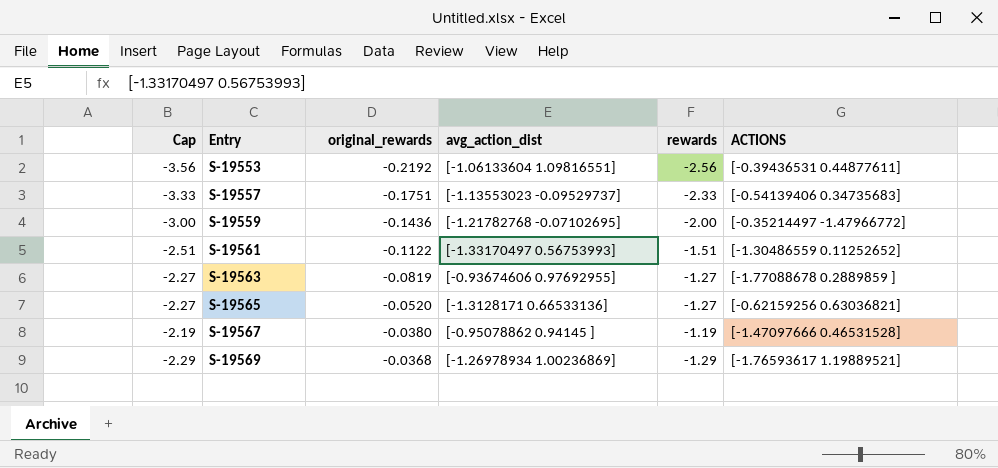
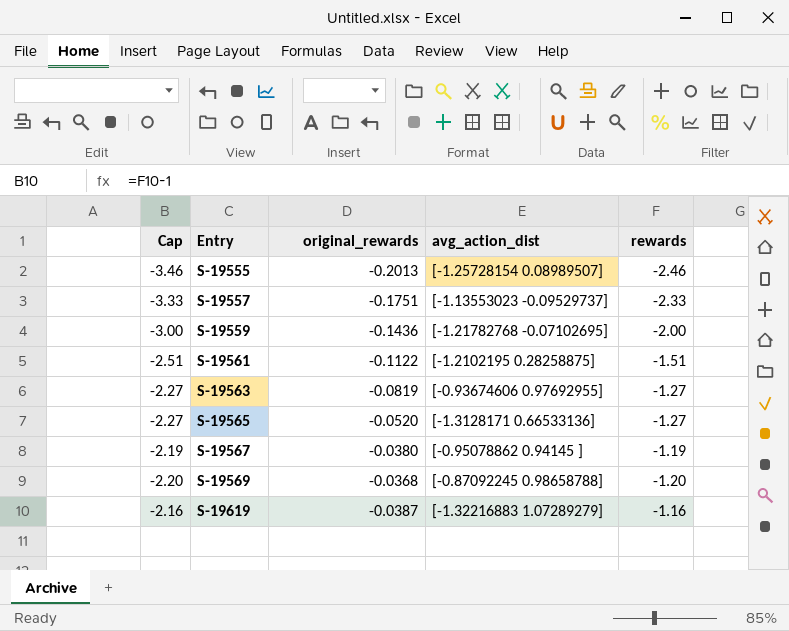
column ACTIONS | position: 6 -> none
row S-19553: -3.56 | -0.2192 | [-1.06133604 1.09816551] | -2.56 | [-0.39436531 0.44877611] -> none
row S-19555: none -> -3.46 | -0.2013 | [-1.25728154 0.08989507] | -2.46
S-19561 | avg_action_dist: [-1.33170497 0.56753993] -> [-1.2102195 0.28258875]
S-19569 | Cap: -2.29 -> -2.20
S-19569 | avg_action_dist: [-1.26978934 1.00236869] -> [-0.87092245 0.98658788]
S-19569 | rewards: -1.29 -> -1.20
row S-19619: none -> -2.16 | -0.0387 | [-1.32216883 1.07289279] | -1.16

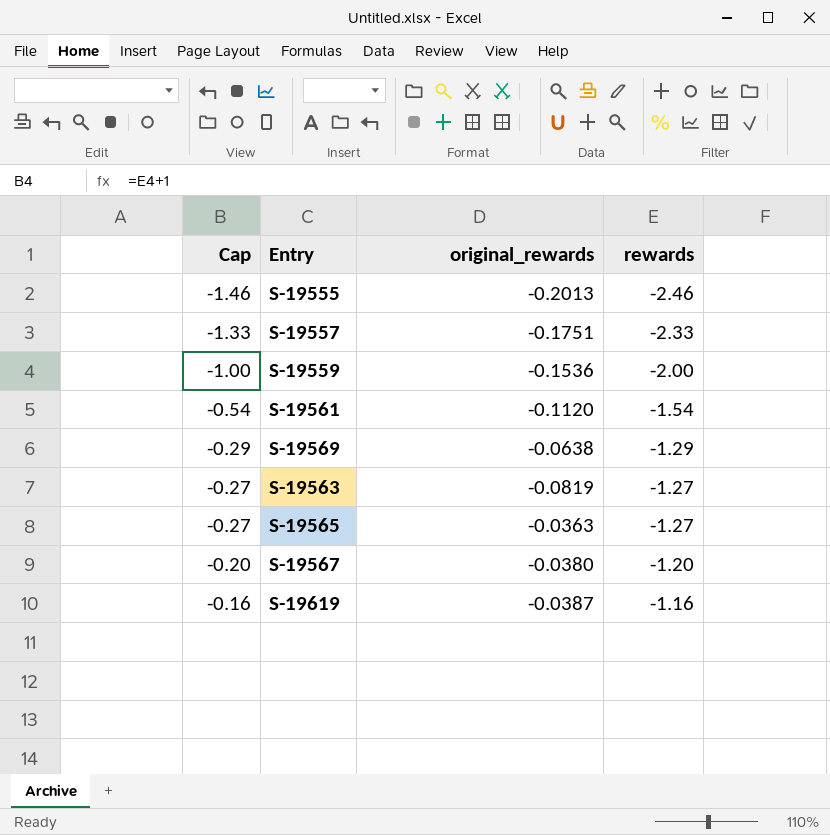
row order: Entry ascending -> Cap ascending
column avg_action_dist | position: 4 -> none
column Cap | formula: [rewards] - 1 -> [rewards] + 1
S-19559 | original_rewards: -0.1436 -> -0.1536
S-19561 | original_rewards: -0.1122 -> -0.1120
S-19561 | rewards: -1.51 -> -1.54
S-19569 | original_rewards: -0.0368 -> -0.0638
S-19569 | rewards: -1.20 -> -1.29
S-19565 | original_rewards: -0.0520 -> -0.0363
S-19567 | rewards: -1.19 -> -1.20

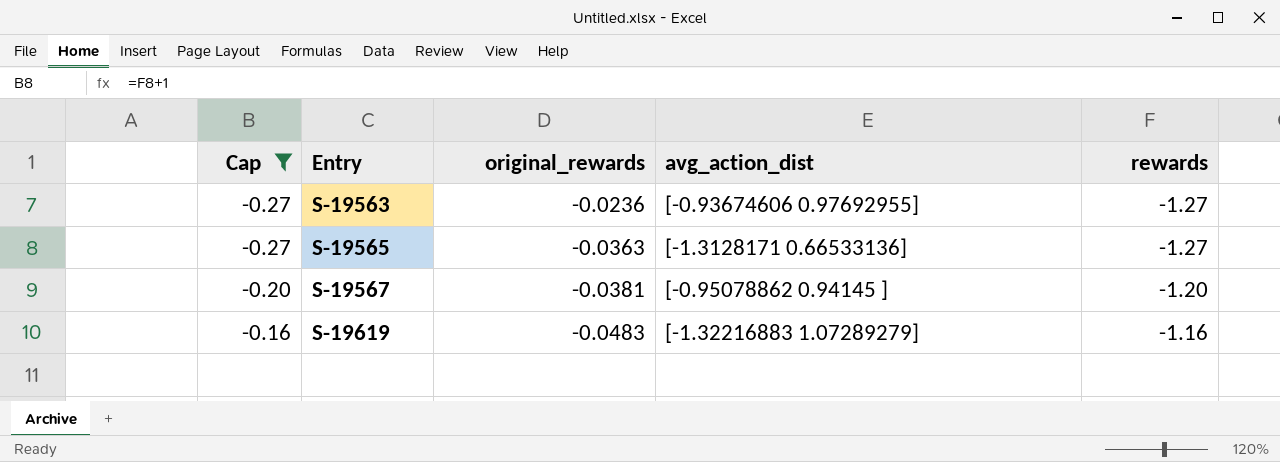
filter: none -> Cap >= -0.27
column avg_action_dist | position: none -> 4
S-19563 | original_rewards: -0.0819 -> -0.0236
S-19567 | original_rewards: -0.0380 -> -0.0381
S-19619 | original_rewards: -0.0387 -> -0.0483

